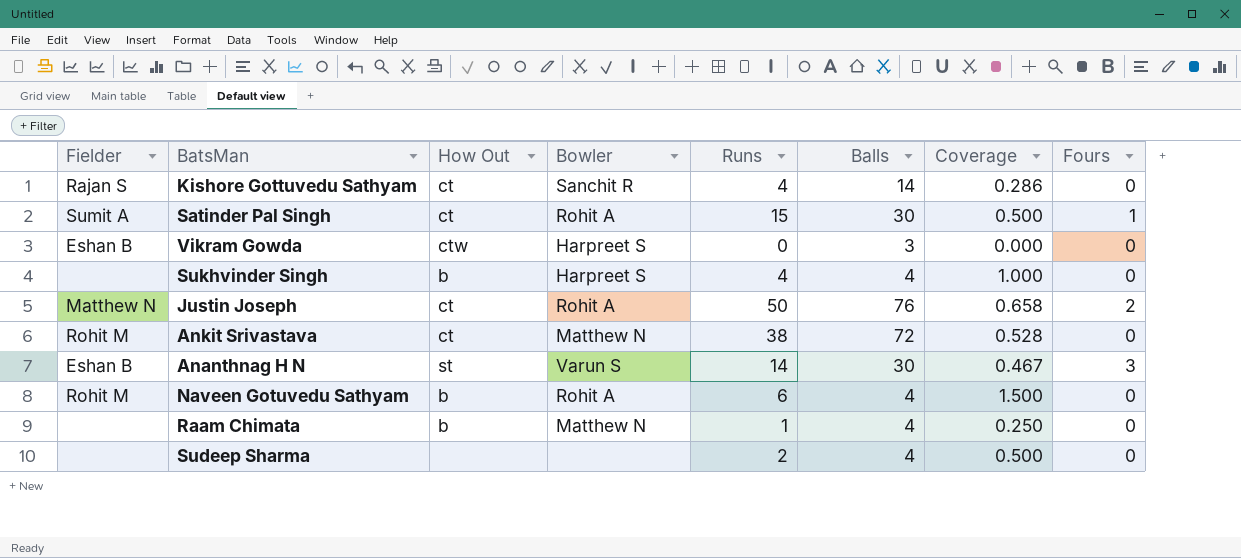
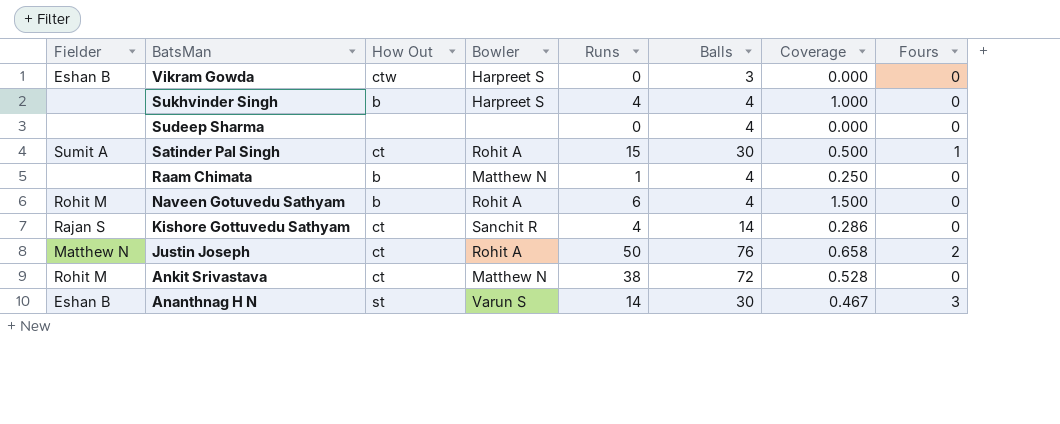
row order: none -> BatsMan descending
Sudeep Sharma | Runs: 2 -> 0
Sudeep Sharma | Coverage: 0.500 -> 0.000

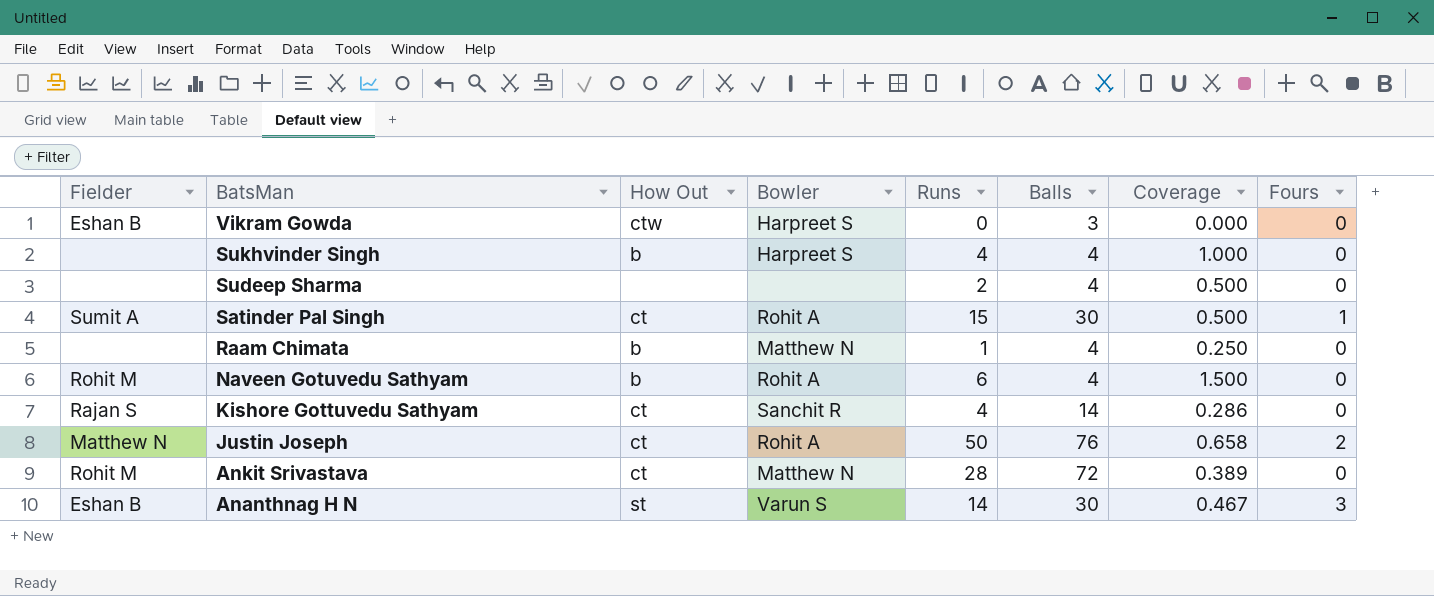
Sudeep Sharma | Runs: 0 -> 2
Sudeep Sharma | Coverage: 0.000 -> 0.500
Ankit Srivastava | Runs: 38 -> 28
Ankit Srivastava | Coverage: 0.528 -> 0.389

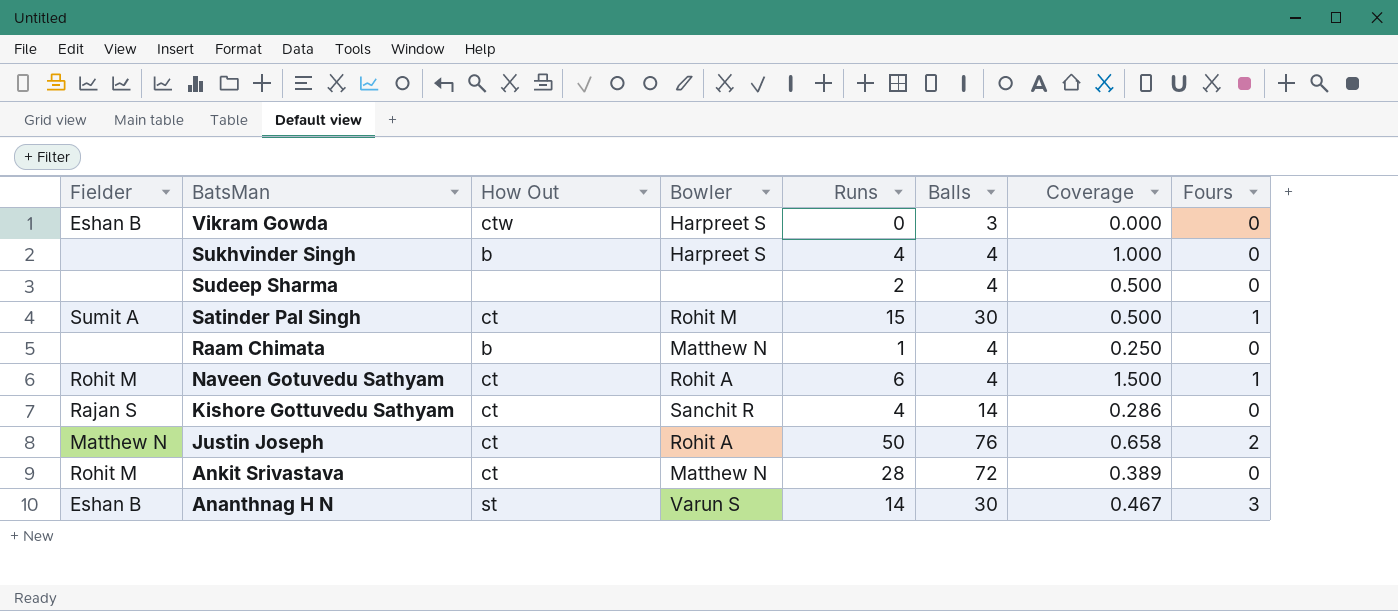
Satinder Pal Singh | Bowler: Rohit A -> Rohit M
Naveen Gotuvedu Sathyam | How Out: b -> ct
Naveen Gotuvedu Sathyam | Fours: 0 -> 1

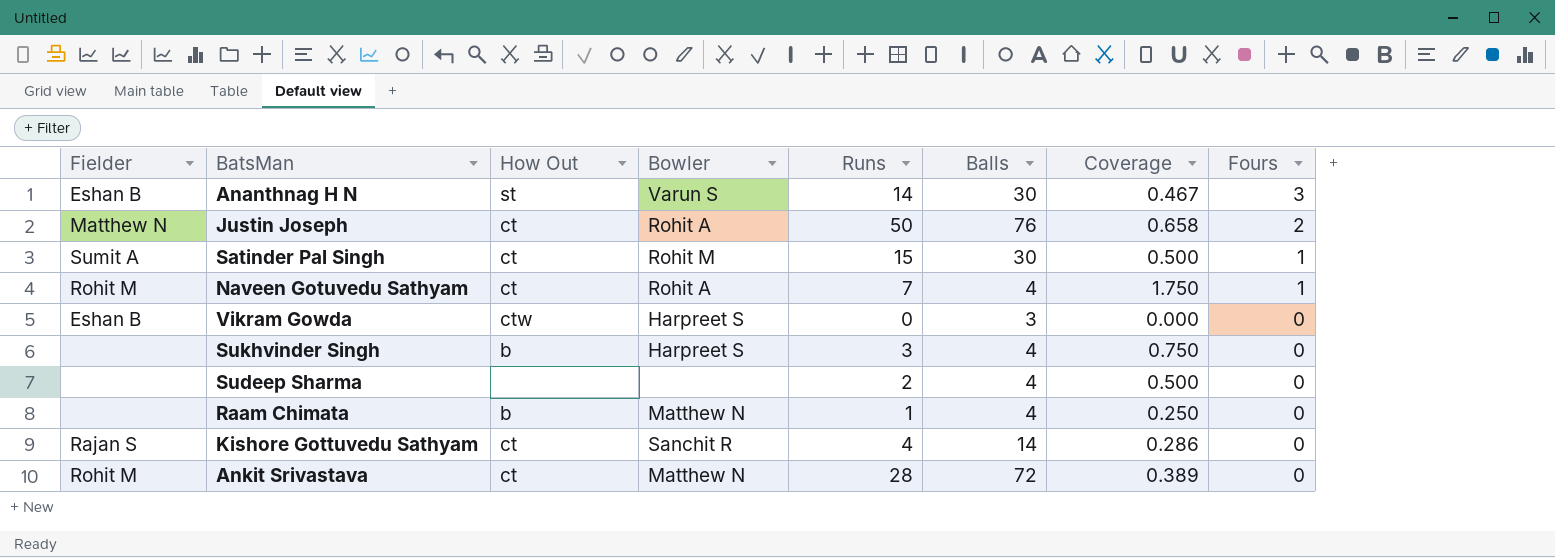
row order: BatsMan descending -> Fours descending
Naveen Gotuvedu Sathyam | Runs: 6 -> 7
Naveen Gotuvedu Sathyam | Coverage: 1.500 -> 1.750
Sukhvinder Singh | Runs: 4 -> 3
Sukhvinder Singh | Coverage: 1.000 -> 0.750

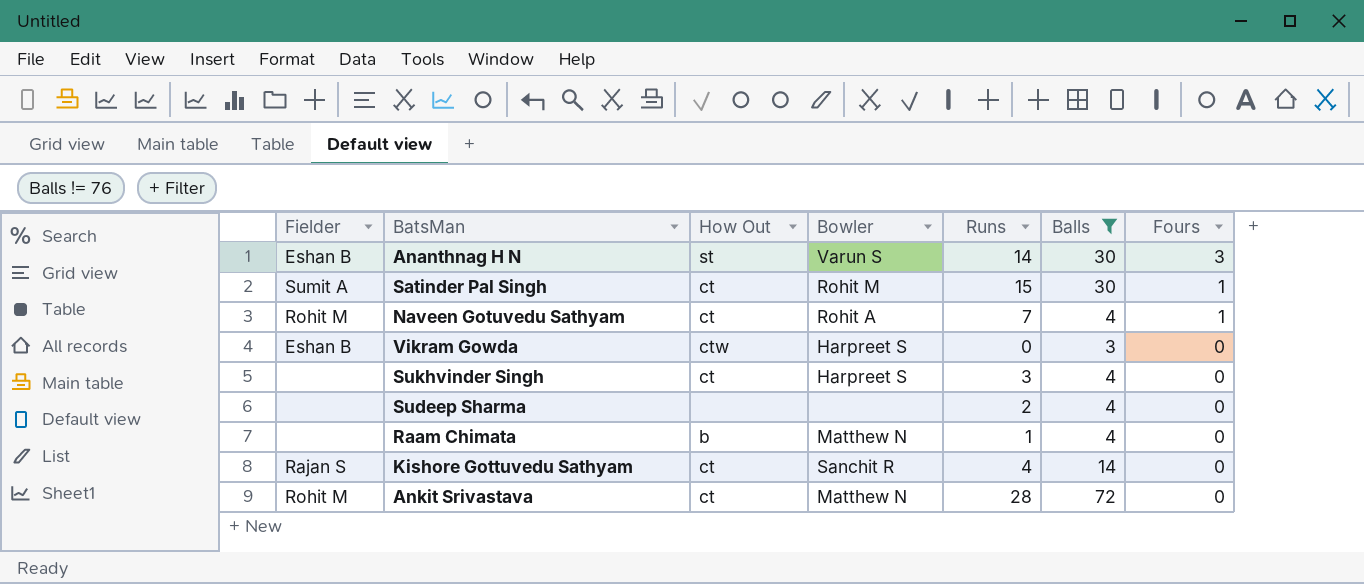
filter: none -> Balls != 76
column Coverage | formula: [Runs] / [Balls] -> none
Sukhvinder Singh | How Out: b -> ct

